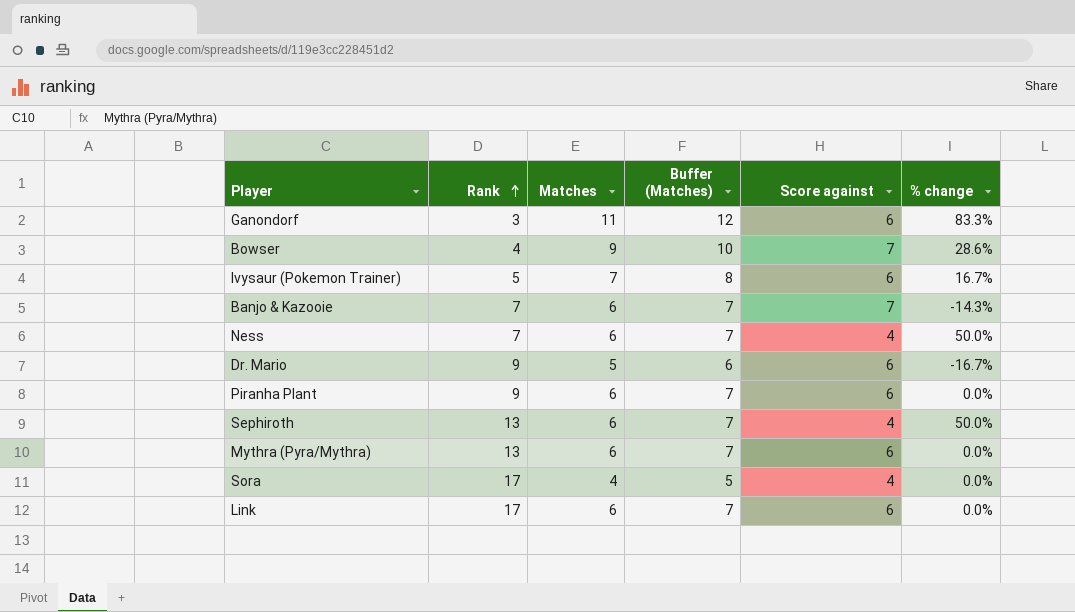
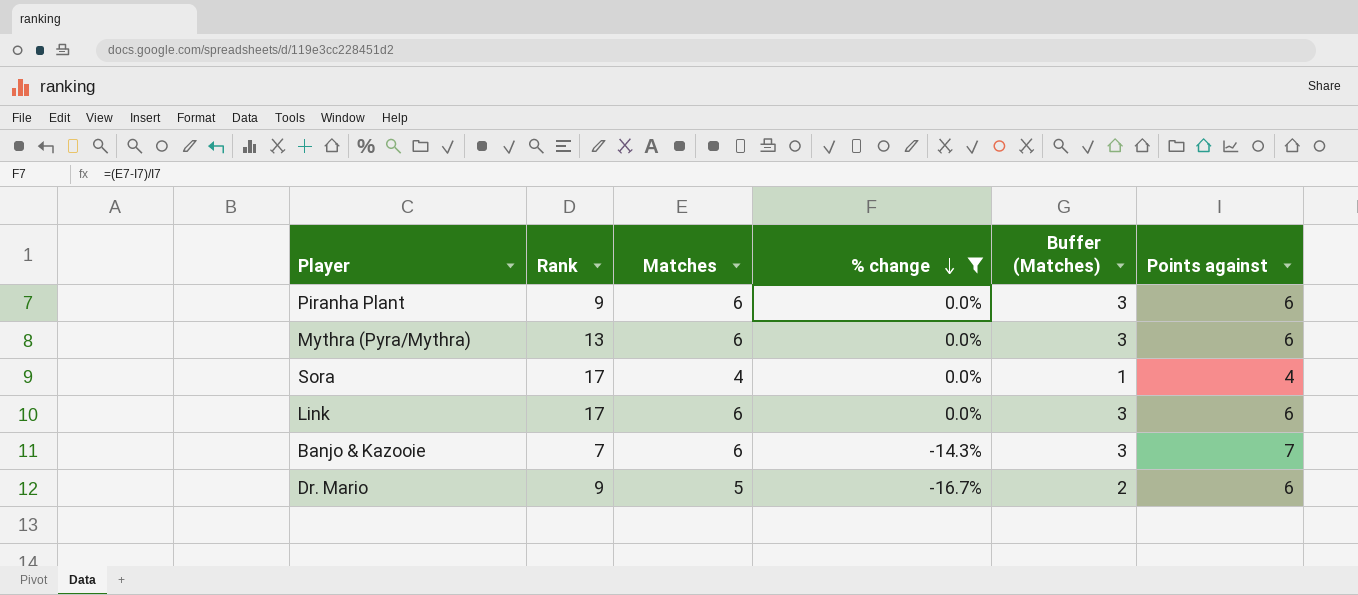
filter: none -> % change <= 0.0%
row order: Rank ascending -> % change descending
column % change | position: 6 -> 4
column Buffer (Matches) | formula: [Matches] + 1 -> [Matches] - 3
column name: Score against -> Points against

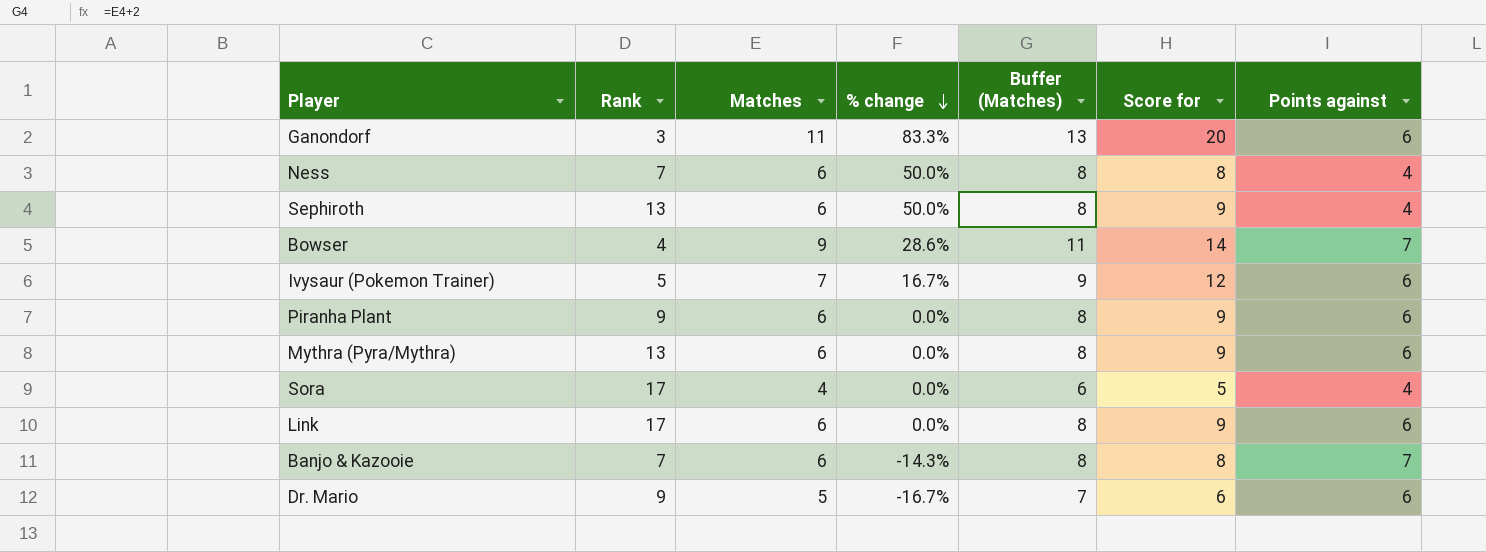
filter: % change <= 0.0% -> none
column Buffer (Matches) | formula: [Matches] - 3 -> [Matches] + 2
column Score for | position: none -> 6

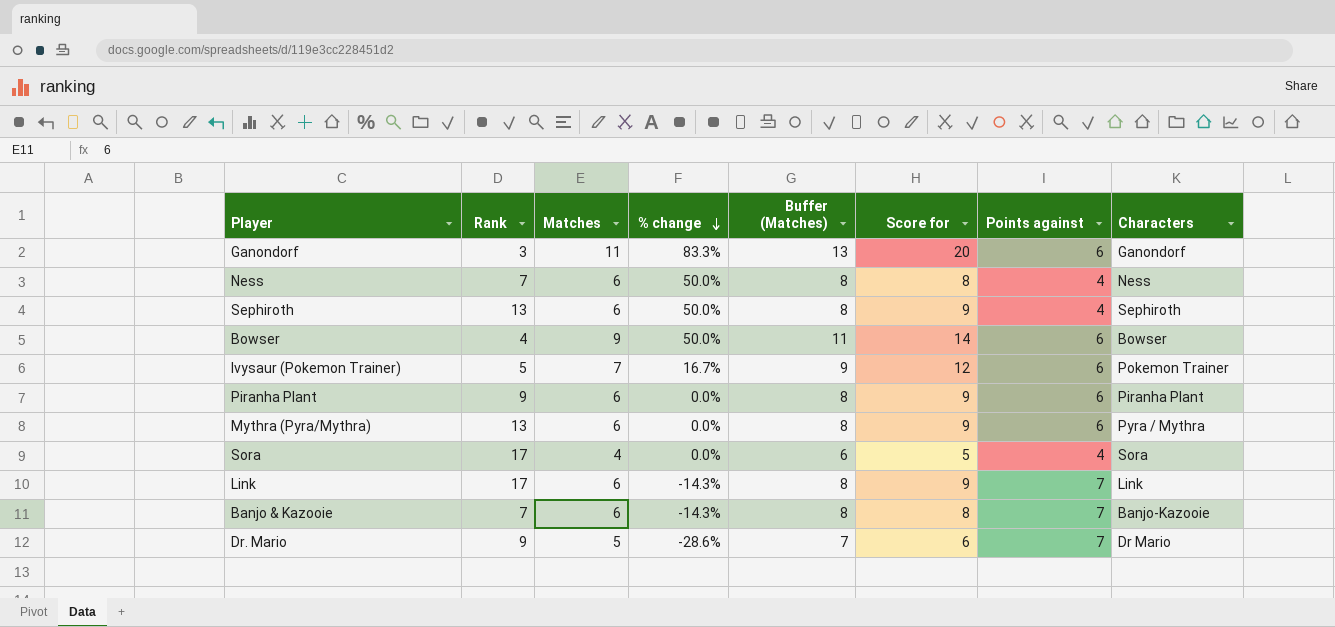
column Characters | position: none -> 8
Bowser | % change: 28.6% -> 50.0%
Bowser | Points against: 7 -> 6
Link | % change: 0.0% -> -14.3%
Link | Points against: 6 -> 7
Dr. Mario | % change: -16.7% -> -28.6%
Dr. Mario | Points against: 6 -> 7

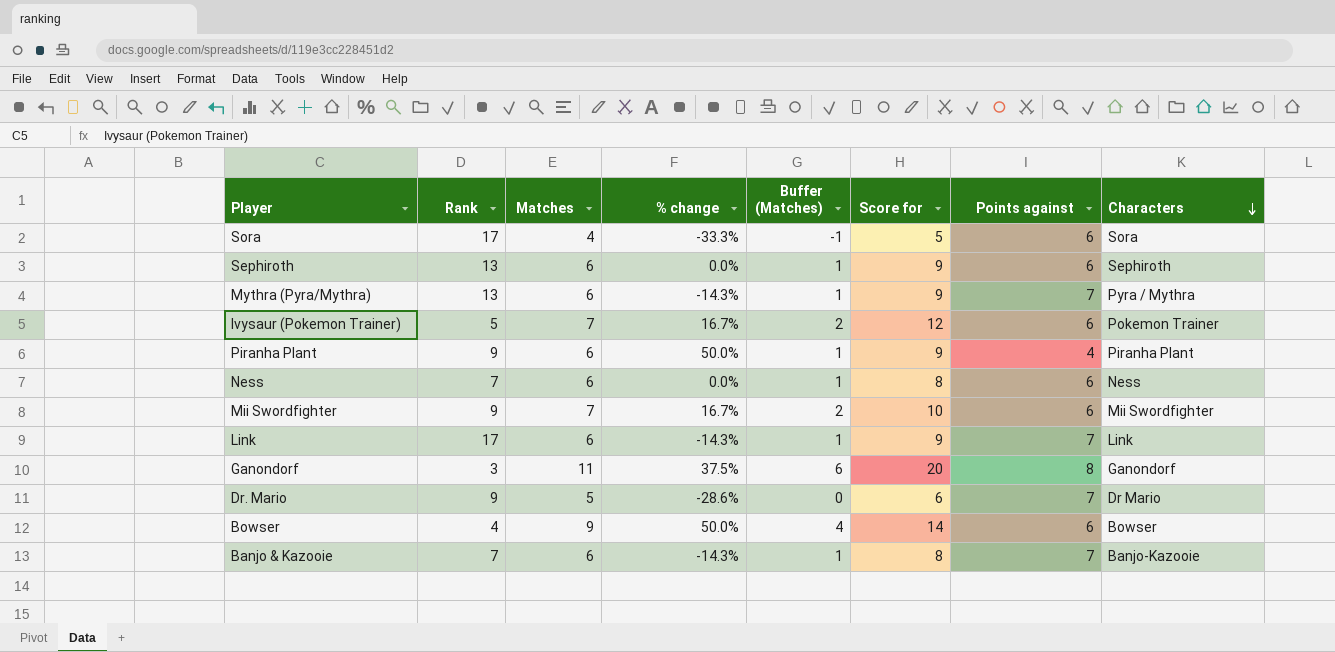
row order: % change descending -> Characters descending
column Buffer (Matches) | formula: [Matches] + 2 -> [Matches] - 5
Sora | % change: 0.0% -> -33.3%
Sora | Points against: 4 -> 6
Sephiroth | % change: 50.0% -> 0.0%
Sephiroth | Points against: 4 -> 6
Mythra (Pyra/Mythra) | % change: 0.0% -> -14.3%
Mythra (Pyra/Mythra) | Points against: 6 -> 7
Piranha Plant | % change: 0.0% -> 50.0%
Piranha Plant | Points against: 6 -> 4
Ness | % change: 50.0% -> 0.0%
Ness | Points against: 4 -> 6
row Mii Swordfighter: none -> 9 | 7 | 16.7% | 2 | 10 | 6 | Mii Swordfighter
Ganondorf | % change: 83.3% -> 37.5%
Ganondorf | Points against: 6 -> 8

